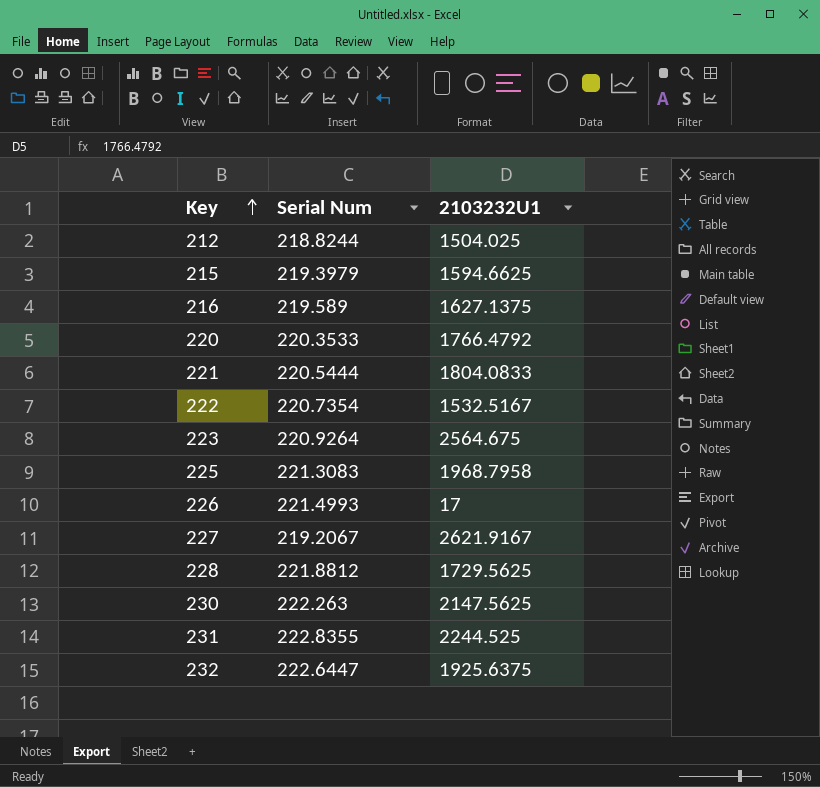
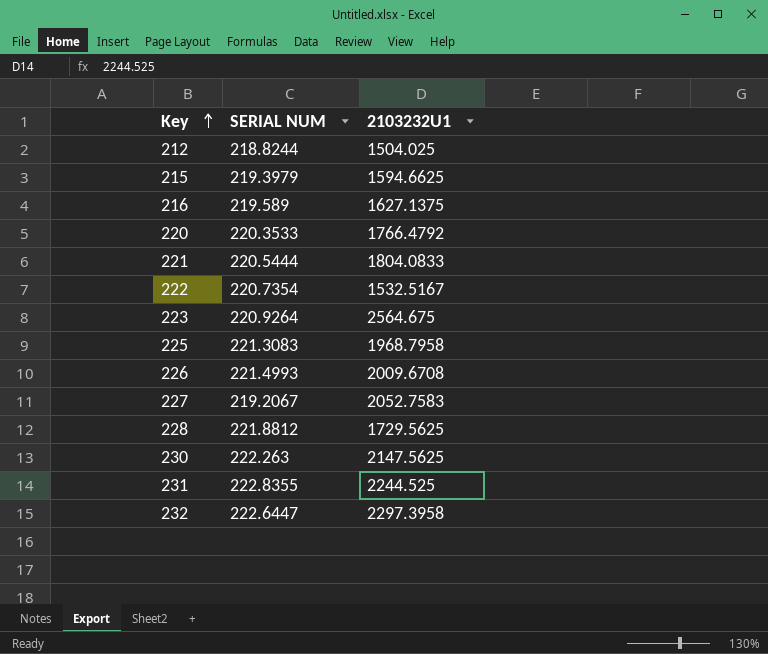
column name: Serial Num -> SERIAL NUM
226 | 2103232U1: 17 -> 2009.6708
227 | 2103232U1: 2621.9167 -> 2052.7583
232 | 2103232U1: 1925.6375 -> 2297.3958

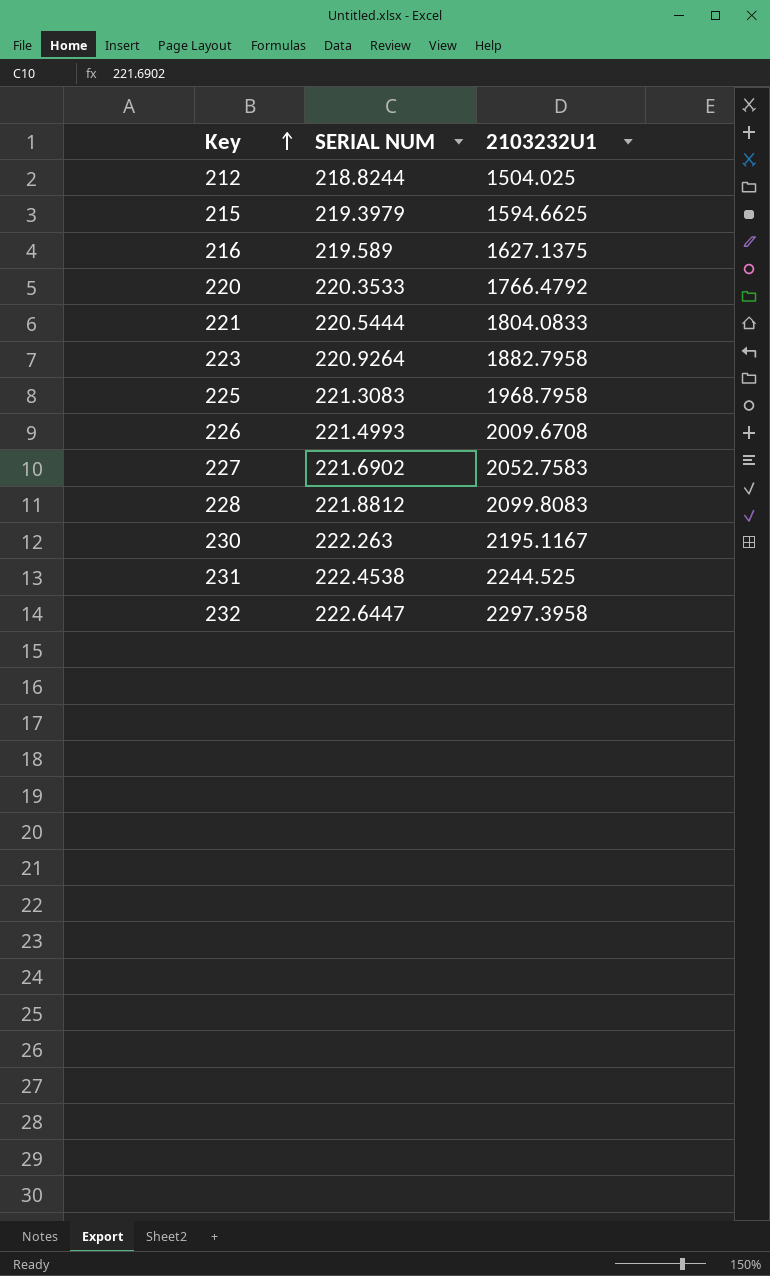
row 222: 220.7354 | 1532.5167 -> none
223 | 2103232U1: 2564.675 -> 1882.7958
227 | SERIAL NUM: 219.2067 -> 221.6902
228 | 2103232U1: 1729.5625 -> 2099.8083
230 | 2103232U1: 2147.5625 -> 2195.1167
231 | SERIAL NUM: 222.8355 -> 222.4538

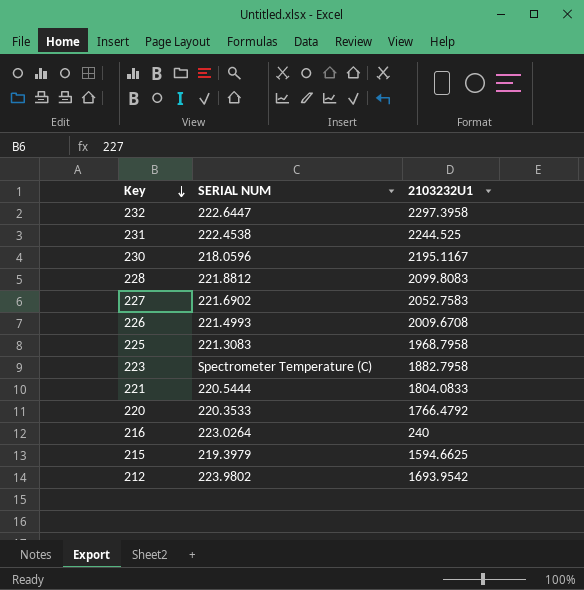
row order: Key ascending -> Key descending
230 | SERIAL NUM: 222.263 -> 218.0596
223 | SERIAL NUM: 220.9264 -> Spectrometer Temperature (C)
216 | SERIAL NUM: 219.589 -> 223.0264
216 | 2103232U1: 1627.1375 -> 240
212 | SERIAL NUM: 218.8244 -> 223.9802
212 | 2103232U1: 1504.025 -> 1693.9542

